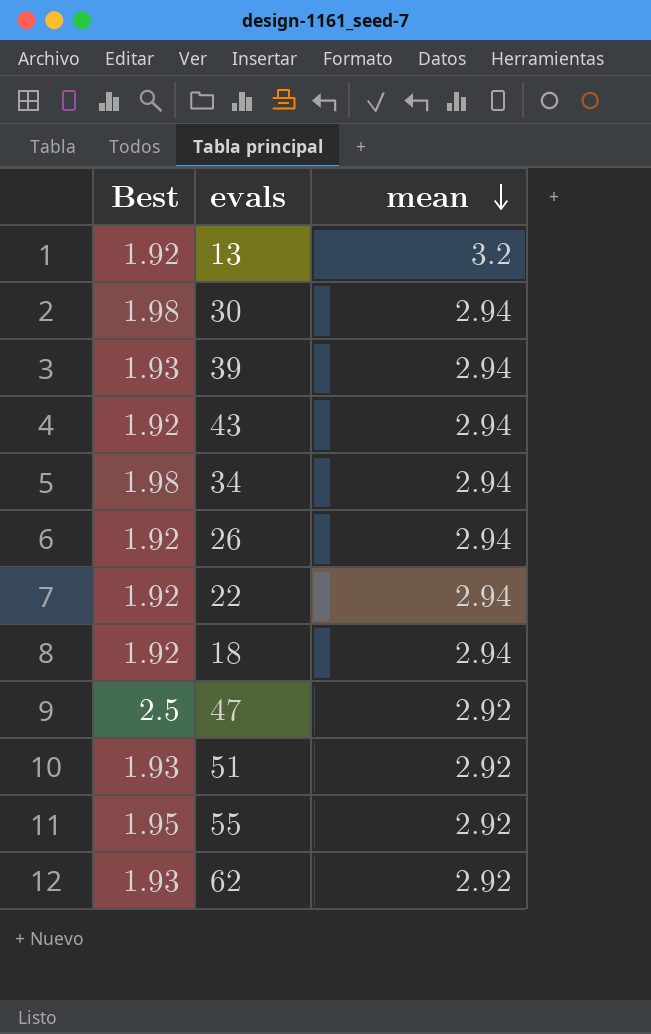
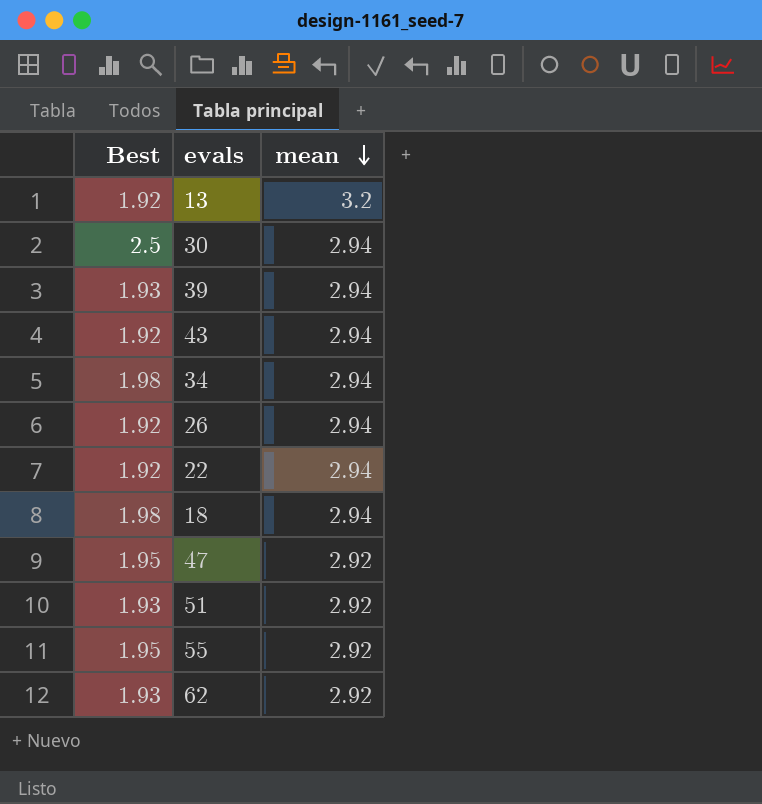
30 | Best: 1.98 -> 2.5
18 | Best: 1.92 -> 1.98
47 | Best: 2.5 -> 1.95

